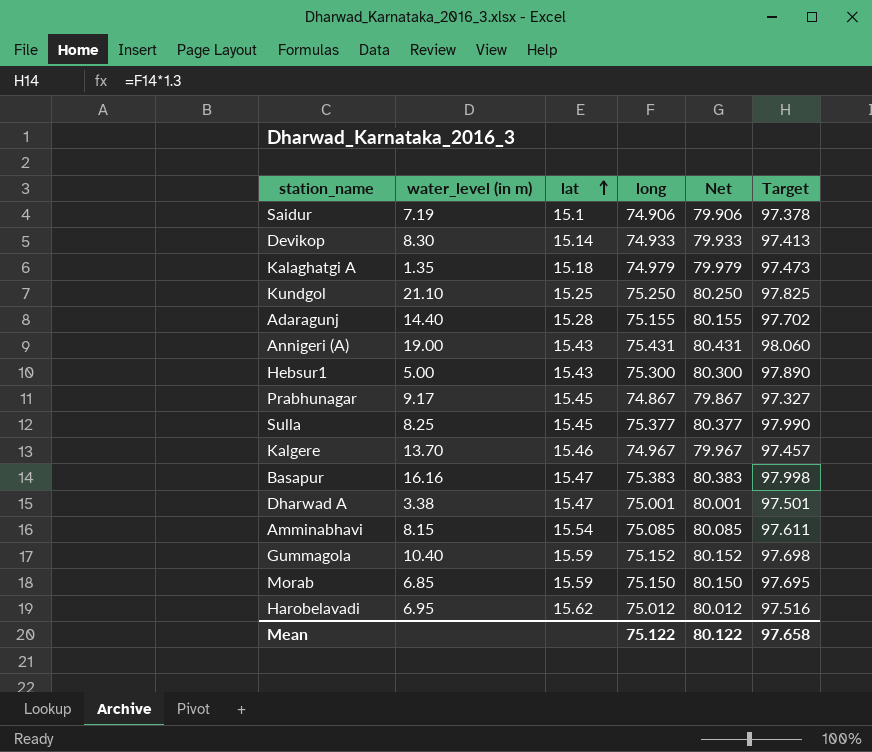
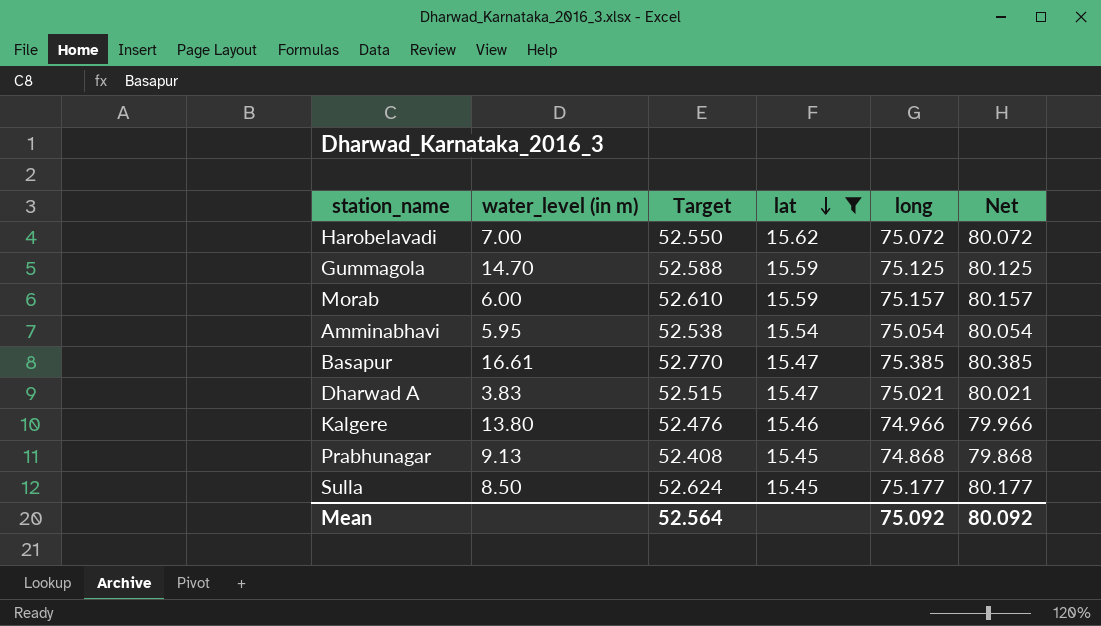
filter: none -> lat >= 15.45
row order: lat ascending -> lat descending
column Target | formula: [long] * 1.3 -> [long] * 0.7
column Target | position: 6 -> 3
Harobelavadi | water_level (in m): 6.95 -> 7.00
Harobelavadi | long: 75.012 -> 75.072
Harobelavadi | Net: 80.012 -> 80.072
Gummagola | water_level (in m): 10.40 -> 14.70
Gummagola | long: 75.152 -> 75.125
Gummagola | Net: 80.152 -> 80.125
Morab | water_level (in m): 6.85 -> 6.00
Morab | long: 75.150 -> 75.157
Morab | Net: 80.150 -> 80.157
Amminabhavi | water_level (in m): 8.15 -> 5.95
Amminabhavi | long: 75.085 -> 75.054
Amminabhavi | Net: 80.085 -> 80.054
Basapur | water_level (in m): 16.16 -> 16.61
Basapur | long: 75.383 -> 75.385
Basapur | Net: 80.383 -> 80.385
Dharwad A | water_level (in m): 3.38 -> 3.83
Dharwad A | long: 75.001 -> 75.021
Dharwad A | Net: 80.001 -> 80.021
Kalgere | water_level (in m): 13.70 -> 13.80
Kalgere | long: 74.967 -> 74.966
Kalgere | Net: 79.967 -> 79.966
Prabhunagar | water_level (in m): 9.17 -> 9.13
Prabhunagar | long: 74.867 -> 74.868
Prabhunagar | Net: 79.867 -> 79.868
Sulla | water_level (in m): 8.25 -> 8.50
Sulla | long: 75.377 -> 75.177
Sulla | Net: 80.377 -> 80.177
Mean | Target: 97.658 -> 52.564
Mean | long: 75.122 -> 75.092
Mean | Net: 80.122 -> 80.092

